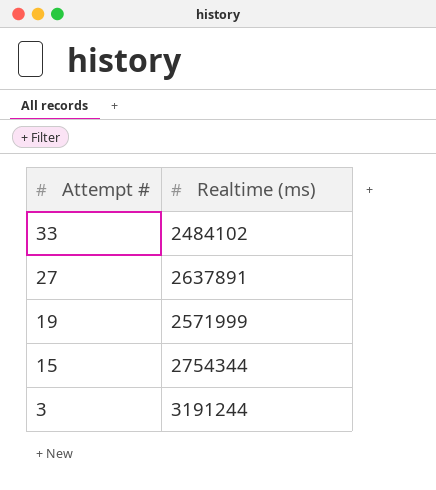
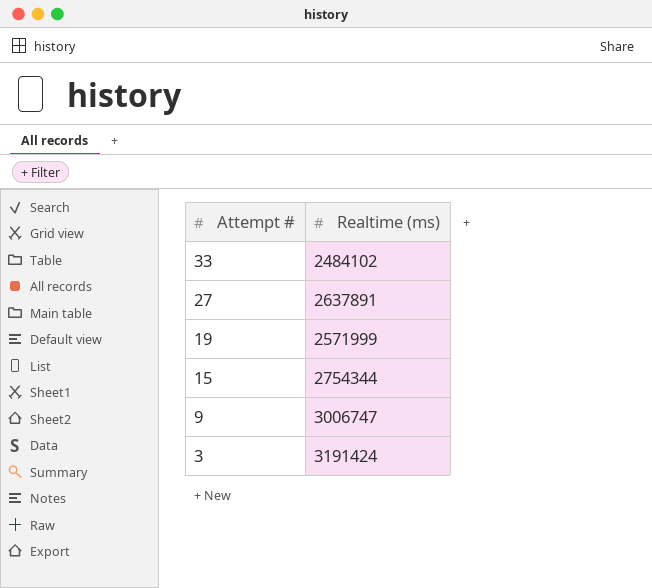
row 9: none -> 3006747
3 | Realtime (ms): 3191244 -> 3191424

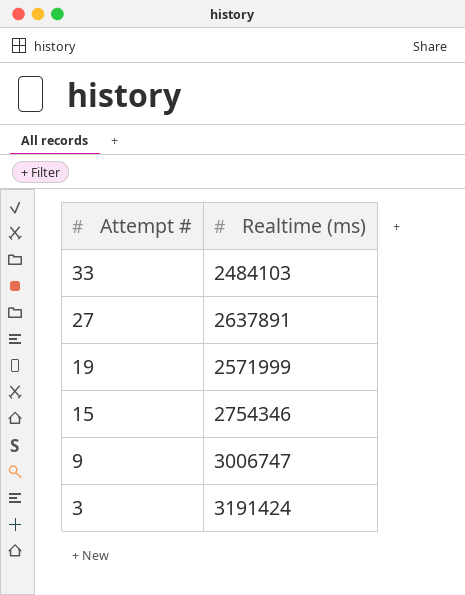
33 | Realtime (ms): 2484102 -> 2484103
15 | Realtime (ms): 2754344 -> 2754346

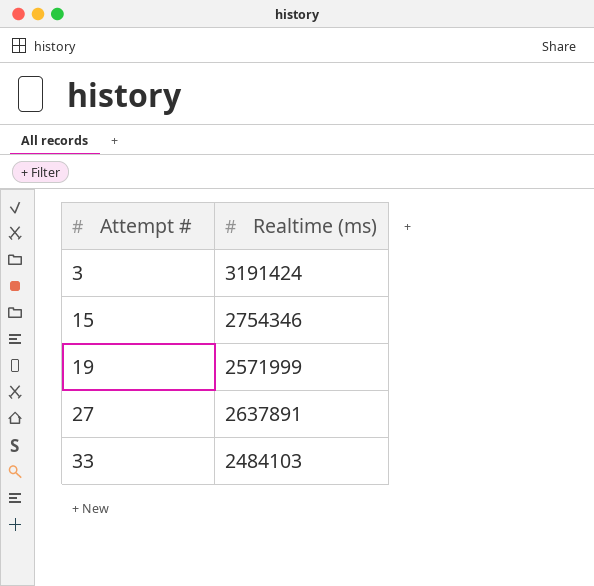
row order: Attempt # descending -> Attempt # ascending
row 9: 3006747 -> none

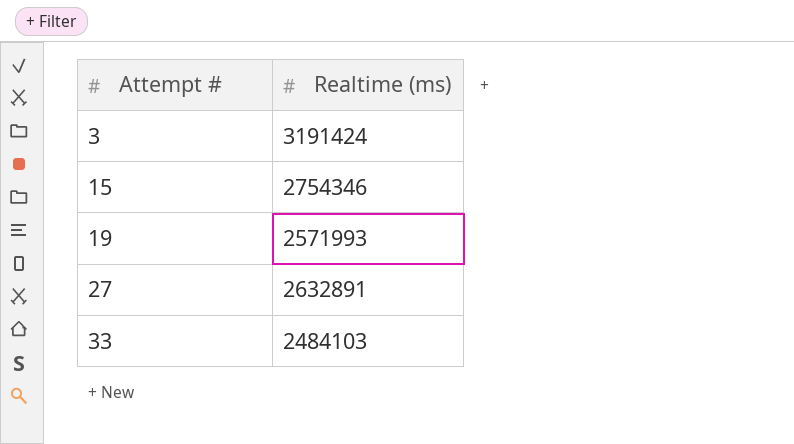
19 | Realtime (ms): 2571999 -> 2571993
27 | Realtime (ms): 2637891 -> 2632891

